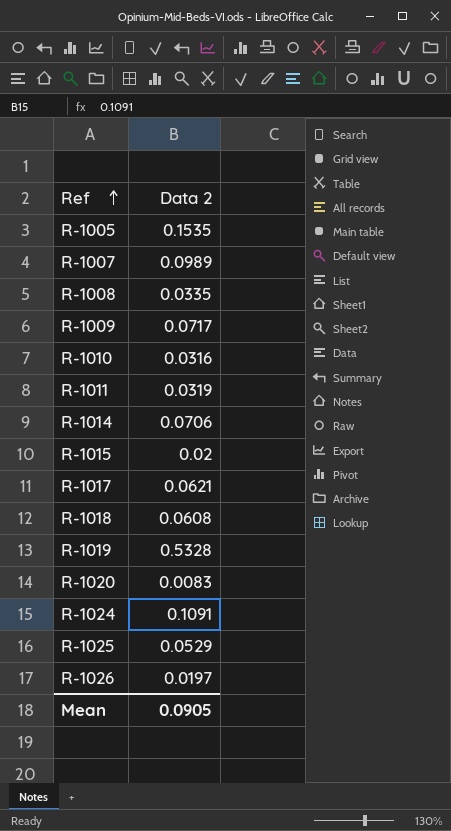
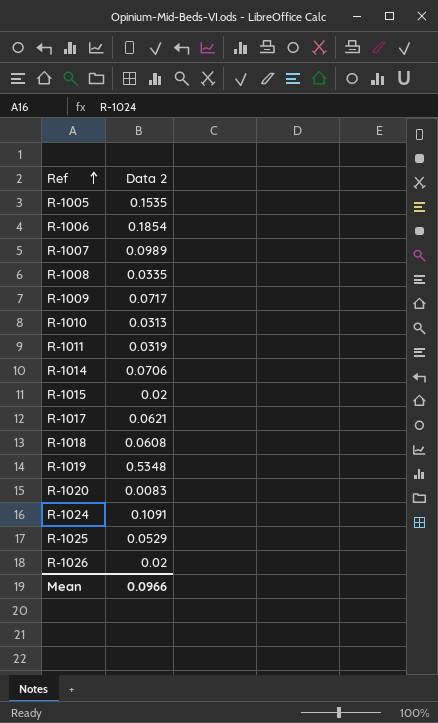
row R-1006: none -> 0.1854
R-1010 | Data 2: 0.0316 -> 0.0313
R-1019 | Data 2: 0.5328 -> 0.5348
R-1026 | Data 2: 0.0197 -> 0.02
Mean | Data 2: 0.0905 -> 0.0966

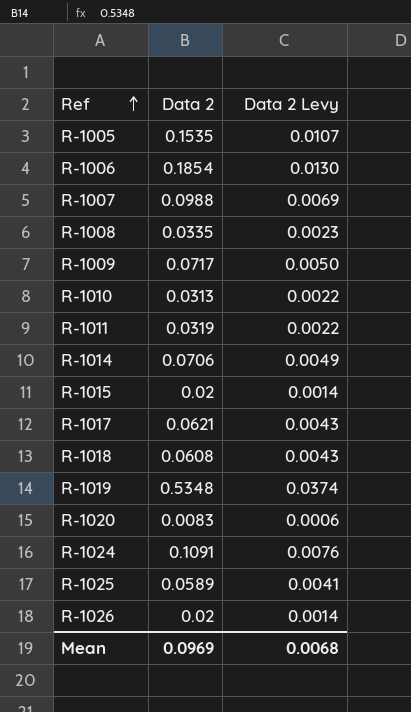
column Data 2 Levy | formula: none -> [Data 2] * 0.07
R-1007 | Data 2: 0.0989 -> 0.0988
R-1025 | Data 2: 0.0529 -> 0.0589
Mean | Data 2: 0.0966 -> 0.0969

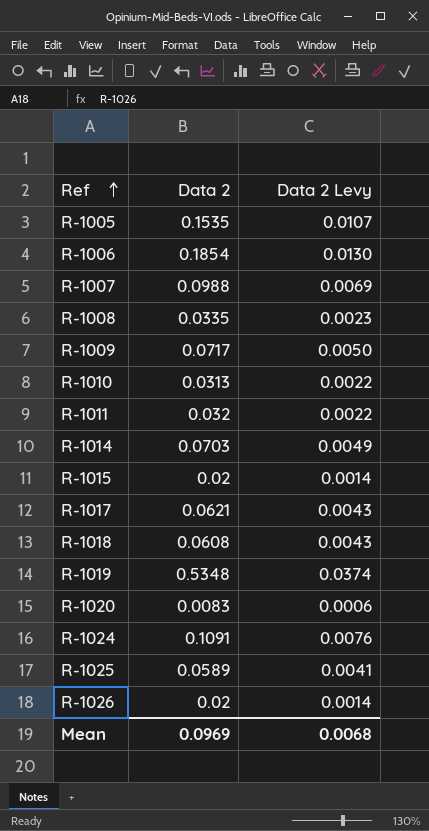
R-1011 | Data 2: 0.0319 -> 0.032
R-1014 | Data 2: 0.0706 -> 0.0703

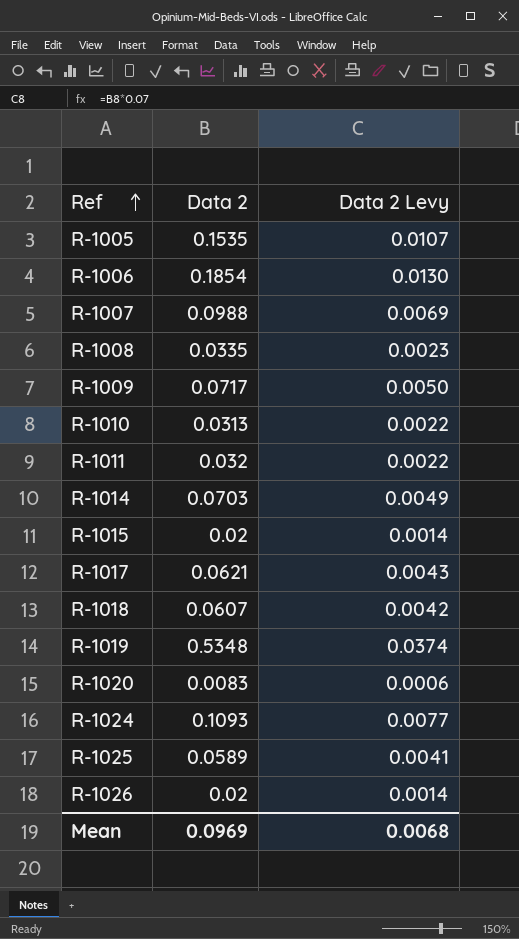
R-1018 | Data 2: 0.0608 -> 0.0607
R-1018 | Data 2 Levy: 0.0043 -> 0.0042
R-1024 | Data 2: 0.1091 -> 0.1093
R-1024 | Data 2 Levy: 0.0076 -> 0.0077

